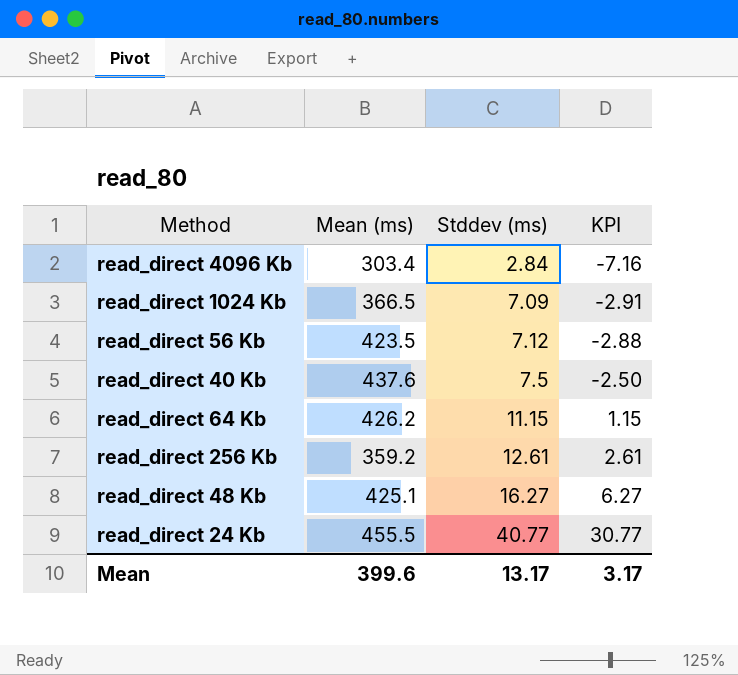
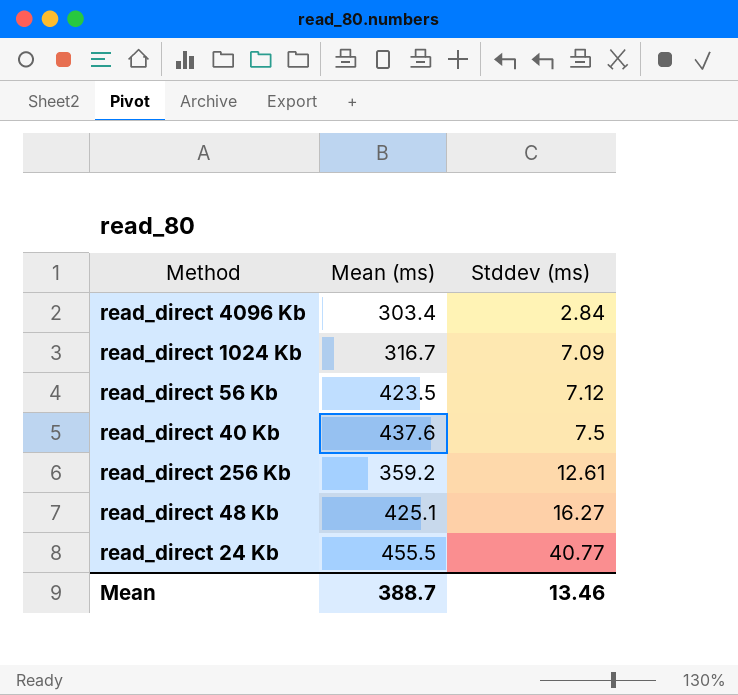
column KPI | formula: [Stddev (ms)] - 10 -> none
row read_direct 64 Kb: 426.2 | 11.15 | 1.15 -> none
read_direct 1024 Kb | Mean (ms): 366.5 -> 316.7
Mean | Mean (ms): 399.6 -> 388.7
Mean | Stddev (ms): 13.17 -> 13.46

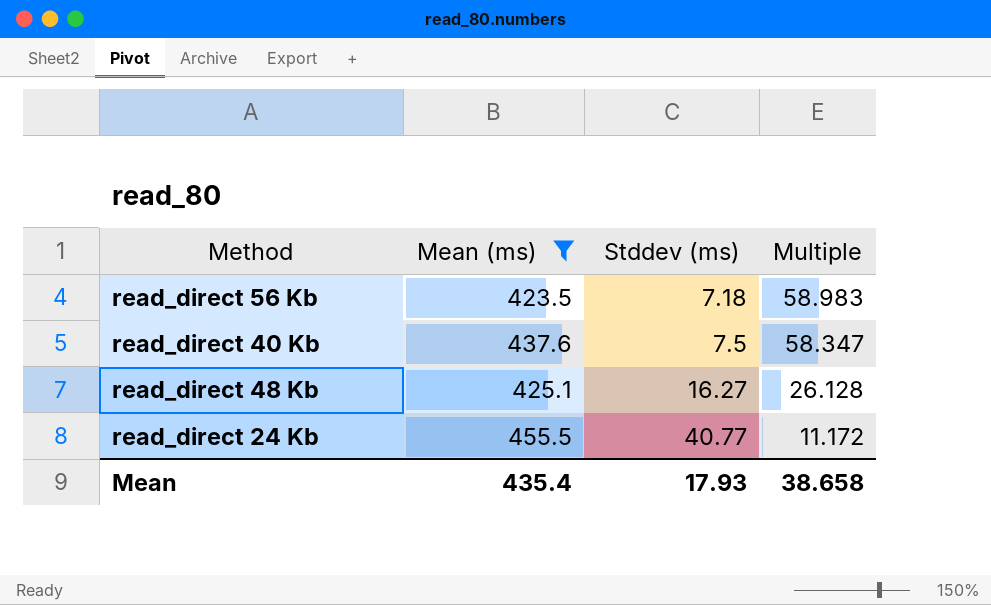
filter: none -> Mean (ms) >= 423.5
column Multiple | formula: none -> [Mean (ms)] / [Stddev (ms)]
read_direct 56 Kb | Stddev (ms): 7.12 -> 7.18
Mean | Mean (ms): 388.7 -> 435.4
Mean | Stddev (ms): 13.46 -> 17.93

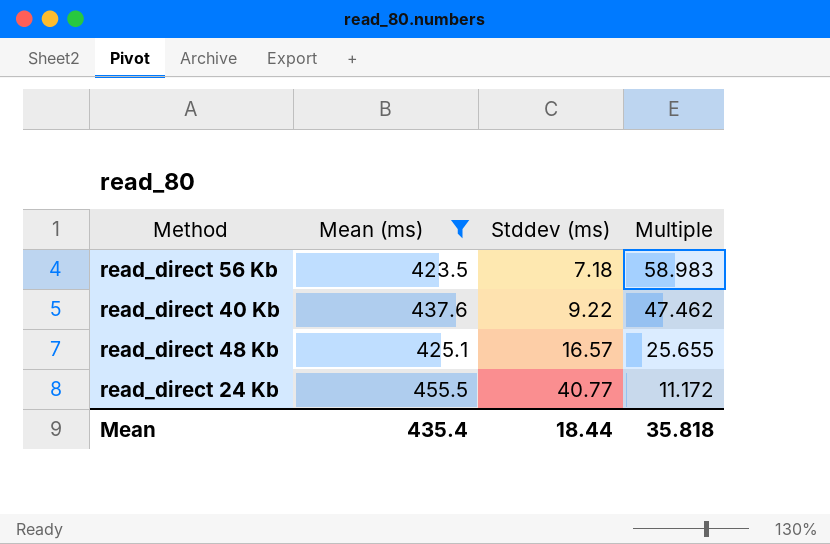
read_direct 40 Kb | Stddev (ms): 7.5 -> 9.22
read_direct 40 Kb | Multiple: 58.347 -> 47.462
read_direct 48 Kb | Stddev (ms): 16.27 -> 16.57
read_direct 48 Kb | Multiple: 26.128 -> 25.655
Mean | Stddev (ms): 17.93 -> 18.44
Mean | Multiple: 38.658 -> 35.818

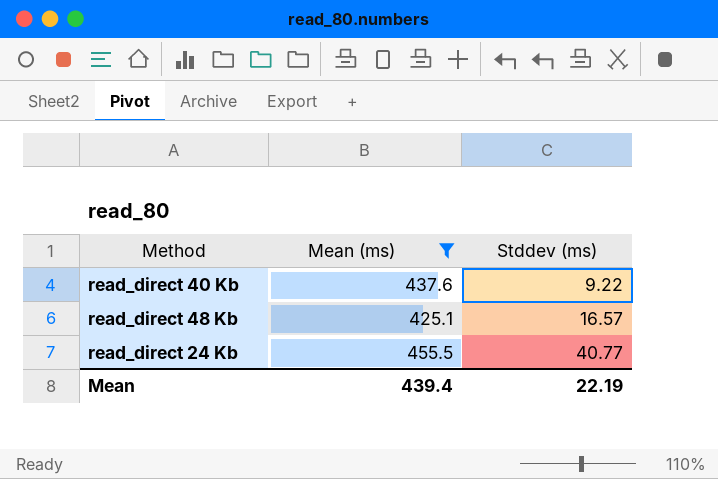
column Multiple | formula: [Mean (ms)] / [Stddev (ms)] -> none
row read_direct 56 Kb: 423.5 | 7.18 | 58.983 -> none
Mean | Mean (ms): 435.4 -> 439.4
Mean | Stddev (ms): 18.44 -> 22.19

